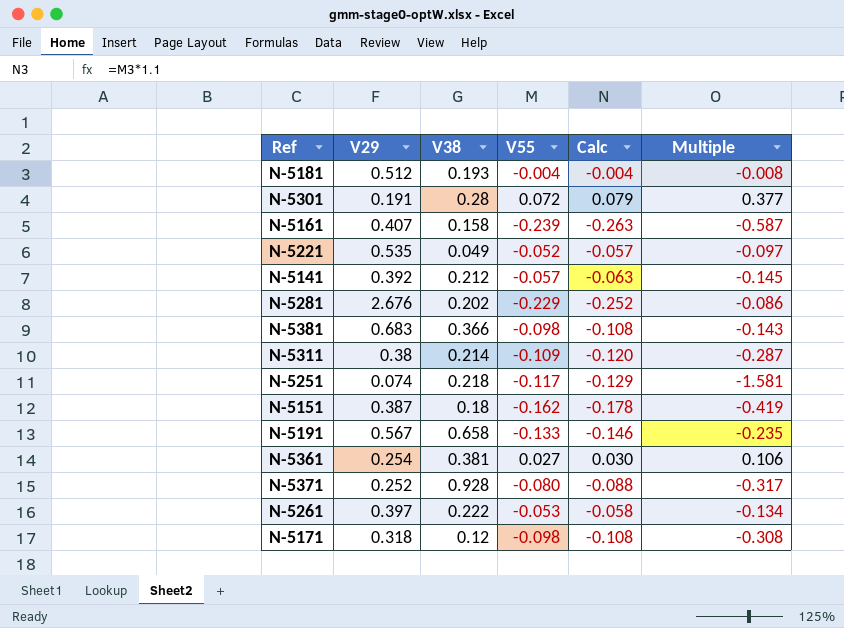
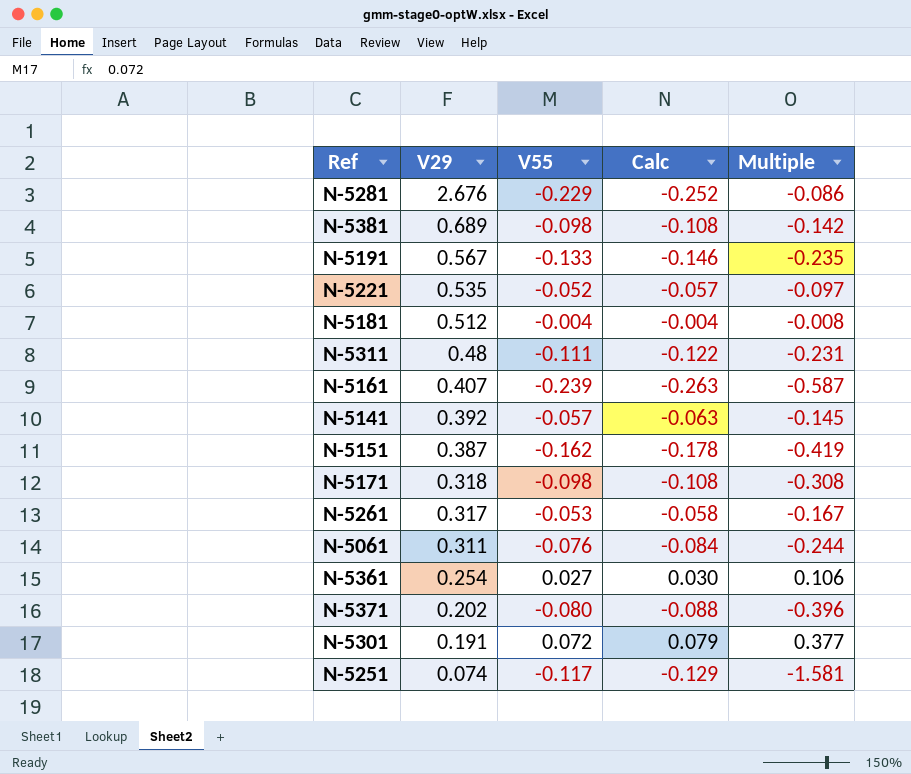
row order: none -> V29 descending
column V38 | position: 3 -> none
N-5381 | V29: 0.683 -> 0.689
N-5381 | Multiple: -0.143 -> -0.142
N-5311 | V29: 0.38 -> 0.48
N-5311 | V55: -0.109 -> -0.111
N-5311 | Calc: -0.120 -> -0.122
N-5311 | Multiple: -0.287 -> -0.231
N-5261 | V29: 0.397 -> 0.317
N-5261 | Multiple: -0.134 -> -0.167
row N-5061: none -> 0.311 | -0.076 | -0.084 | -0.244
N-5371 | V29: 0.252 -> 0.202
N-5371 | Multiple: -0.317 -> -0.396

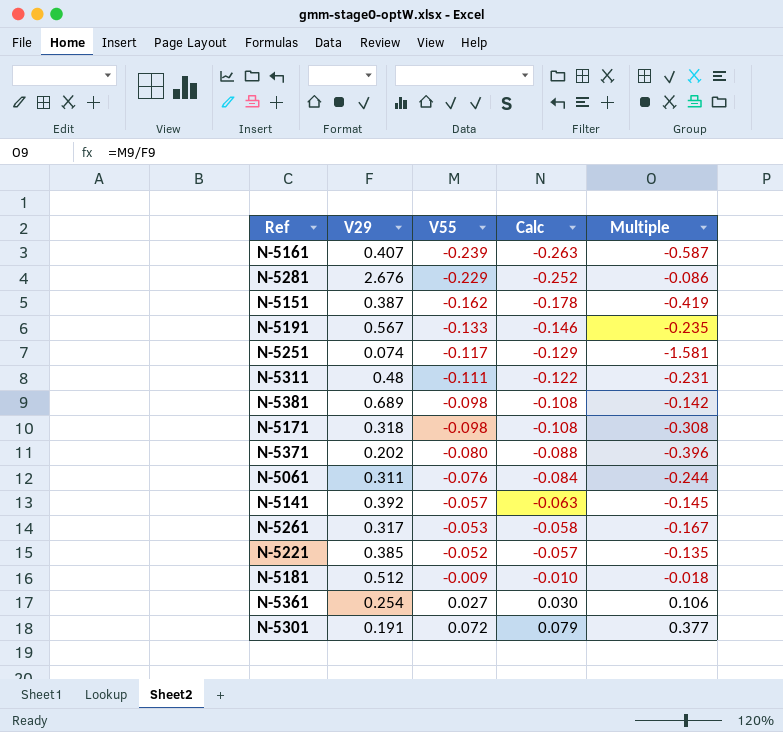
row order: V29 descending -> V55 ascending
N-5221 | V29: 0.535 -> 0.385
N-5221 | Multiple: -0.097 -> -0.135
N-5181 | V55: -0.004 -> -0.009
N-5181 | Calc: -0.004 -> -0.010
N-5181 | Multiple: -0.008 -> -0.018

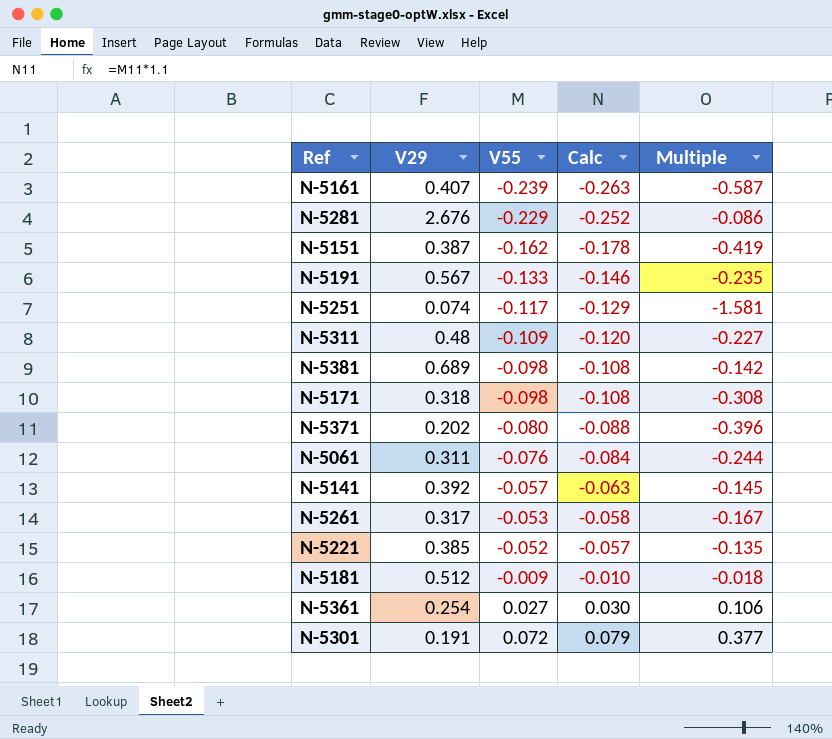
N-5311 | V55: -0.111 -> -0.109
N-5311 | Calc: -0.122 -> -0.120
N-5311 | Multiple: -0.231 -> -0.227

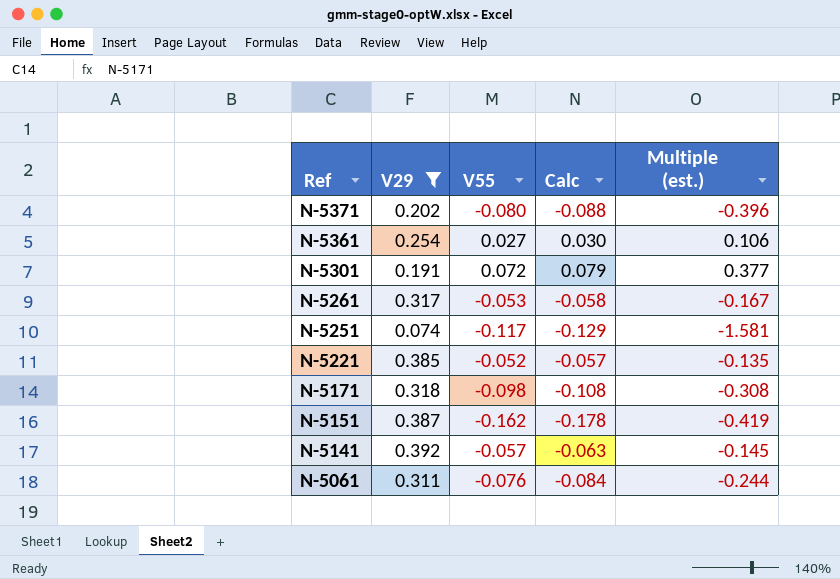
filter: none -> V29 <= 0.392
row order: V55 ascending -> Ref descending
column name: Multiple -> Multiple (est.)

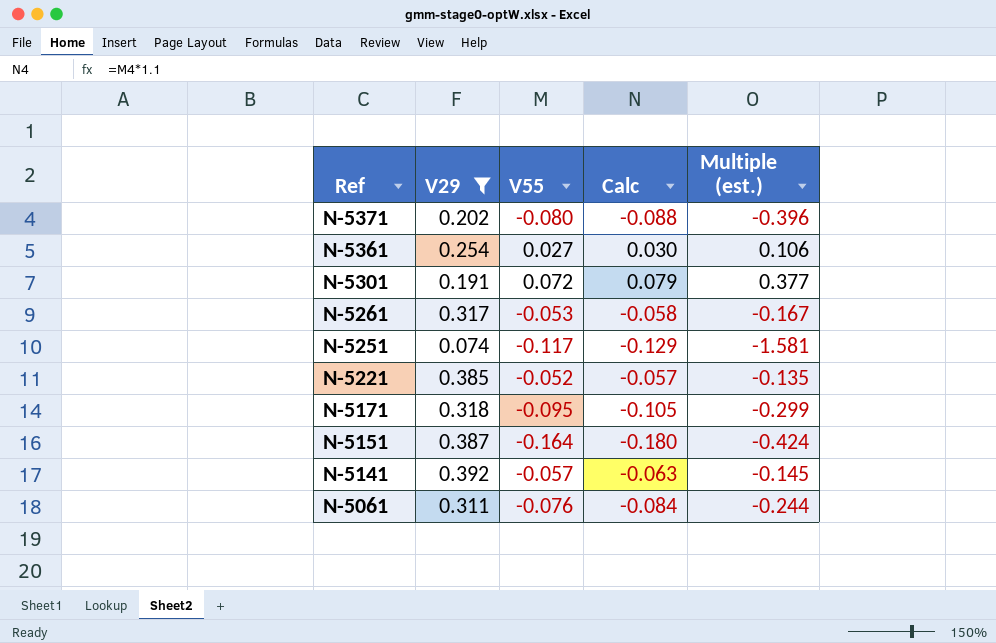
N-5171 | V55: -0.098 -> -0.095
N-5171 | Calc: -0.108 -> -0.105
N-5171 | Multiple (est.): -0.308 -> -0.299
N-5151 | V55: -0.162 -> -0.164
N-5151 | Calc: -0.178 -> -0.180
N-5151 | Multiple (est.): -0.419 -> -0.424

